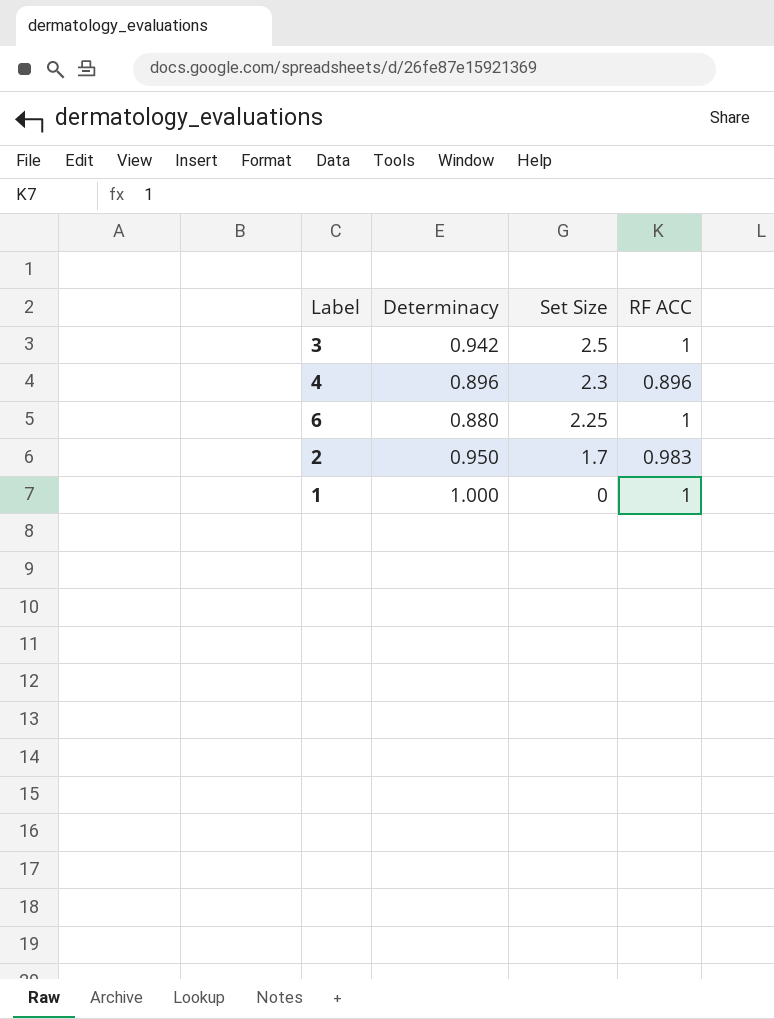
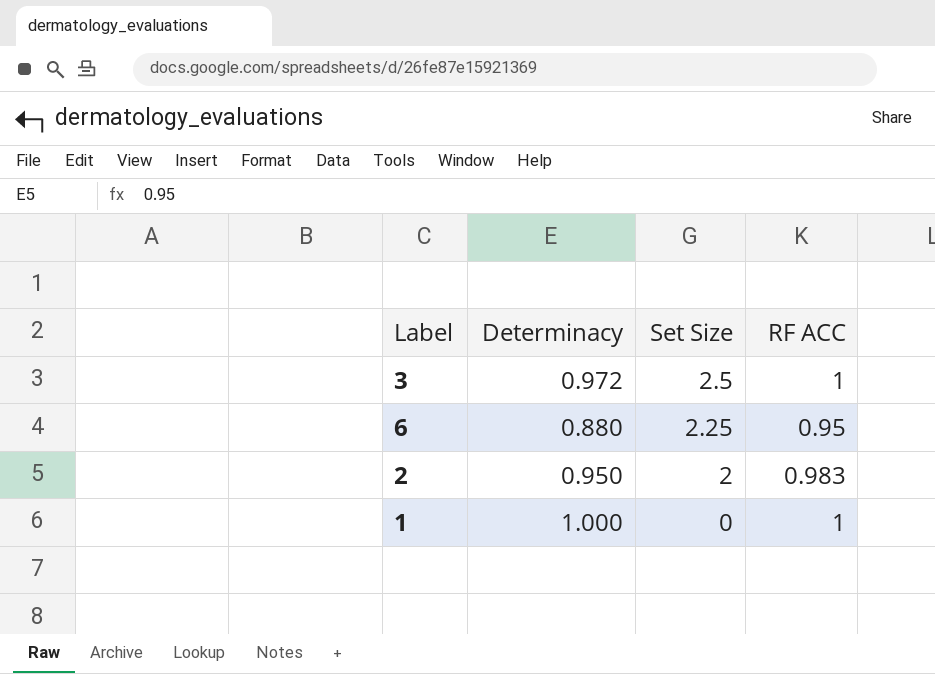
row 4: 0.896 | 2.3 | 0.896 -> none
3 | Determinacy: 0.942 -> 0.972
6 | RF ACC: 1 -> 0.95
2 | Set Size: 1.7 -> 2

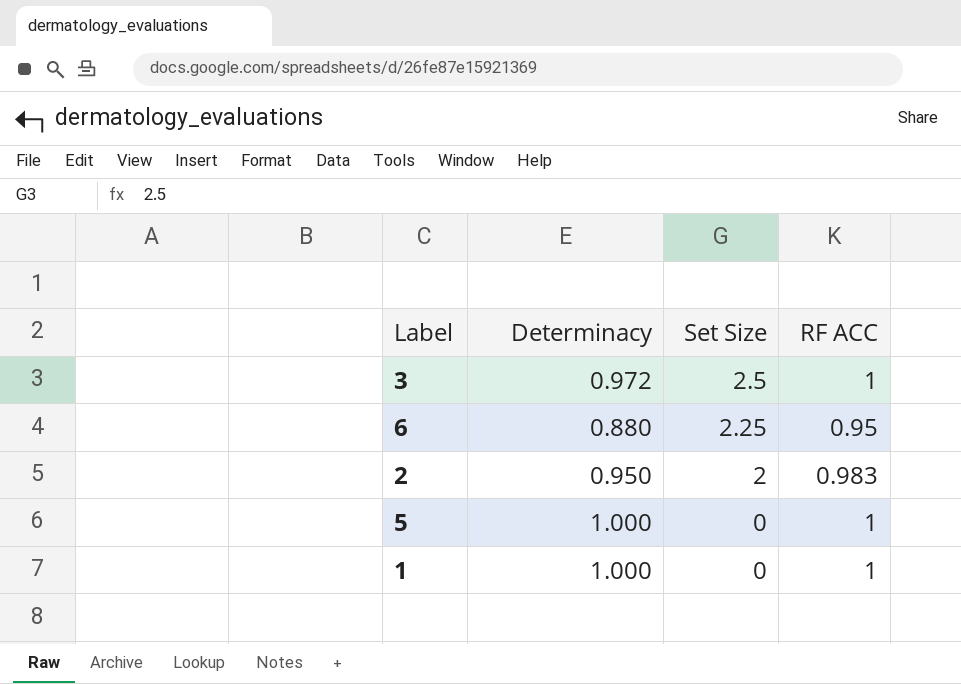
row 5: none -> 1.000 | 0 | 1

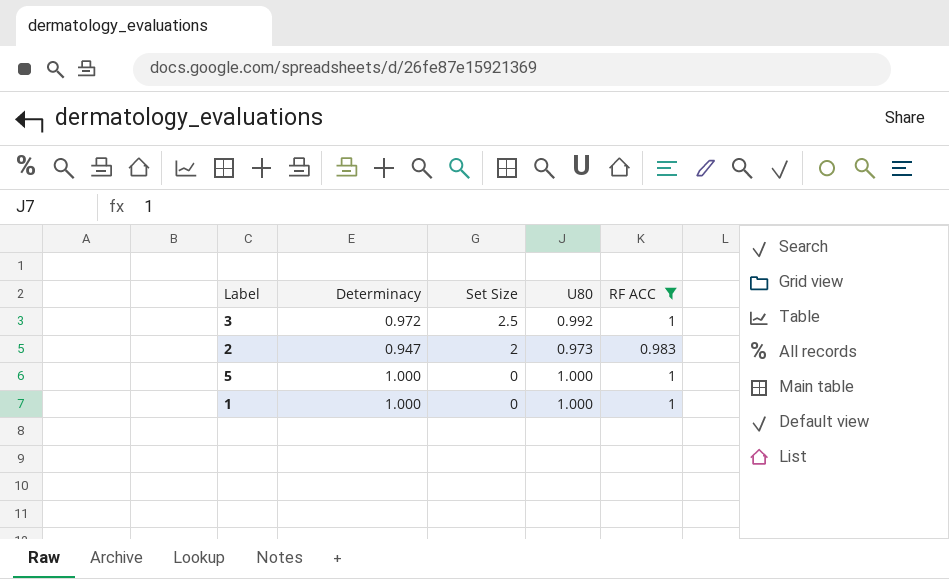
filter: none -> RF ACC != 0.95
column U80 | position: none -> 4
2 | Determinacy: 0.950 -> 0.947

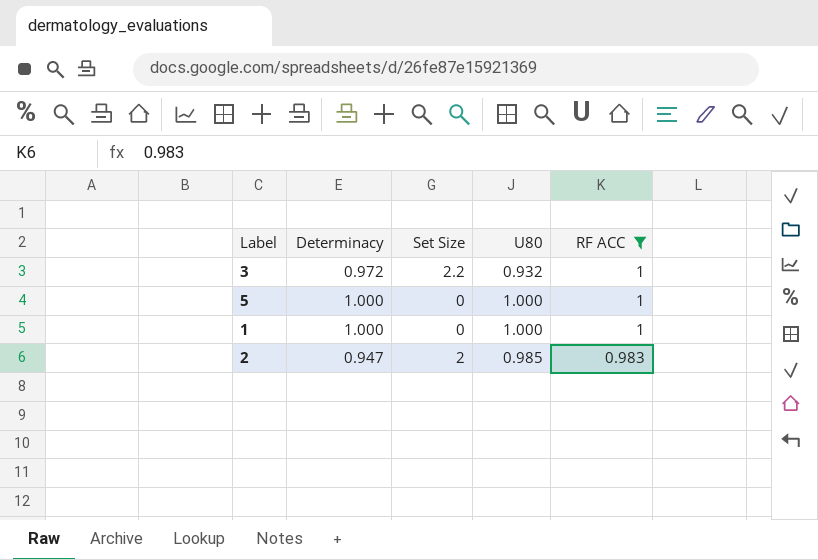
row order: Set Size descending -> RF ACC descending
3 | Set Size: 2.5 -> 2.2
3 | U80: 0.992 -> 0.932
2 | U80: 0.973 -> 0.985

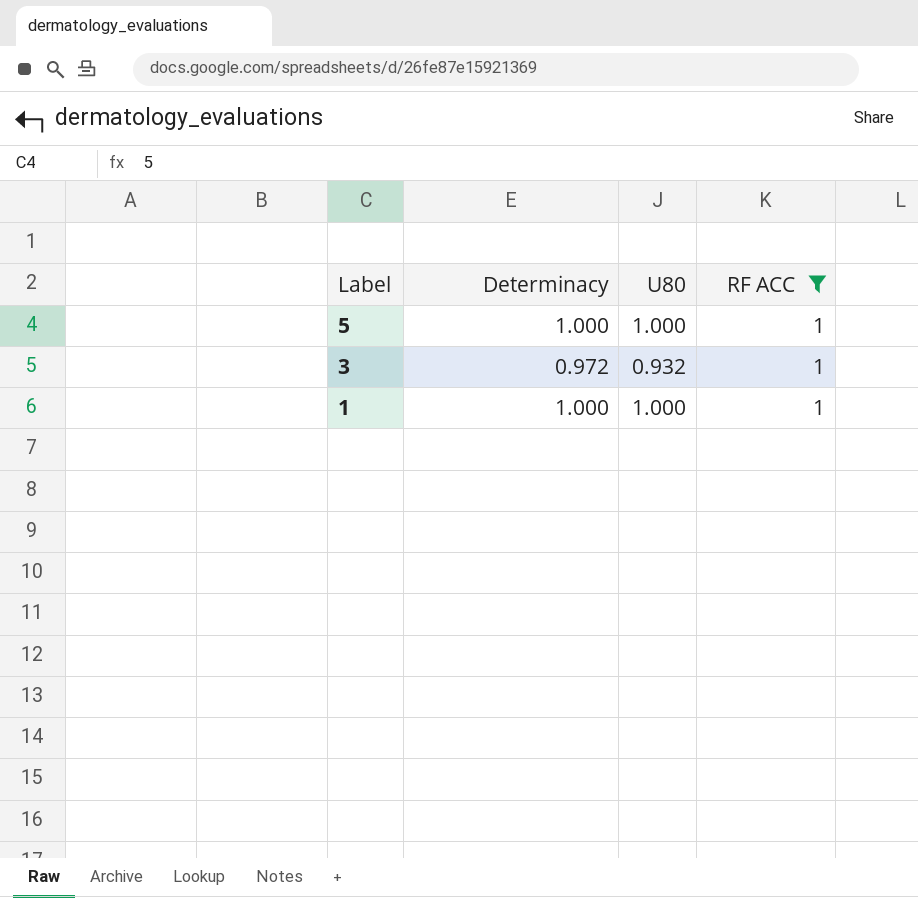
row order: RF ACC descending -> Label descending
column Set Size | position: 3 -> none
row 2: 0.947 | 2 | 0.985 | 0.983 -> none

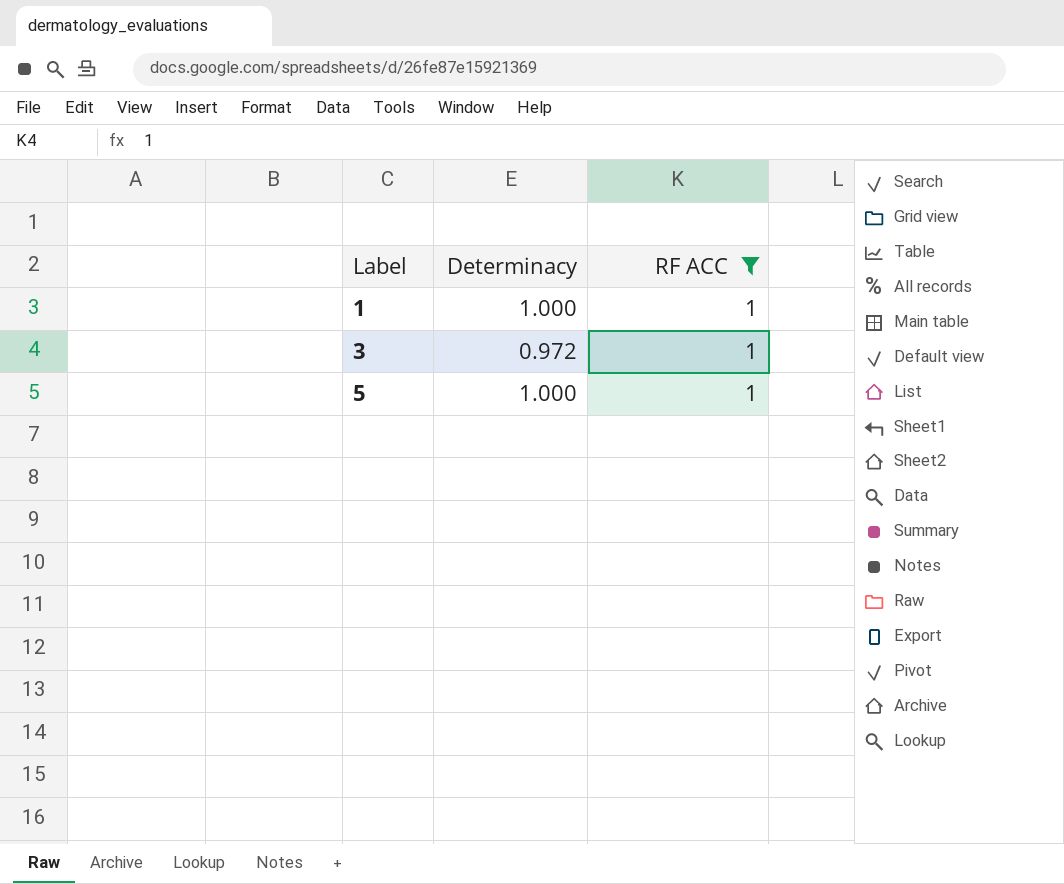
row order: Label descending -> Label ascending
column U80 | position: 3 -> none

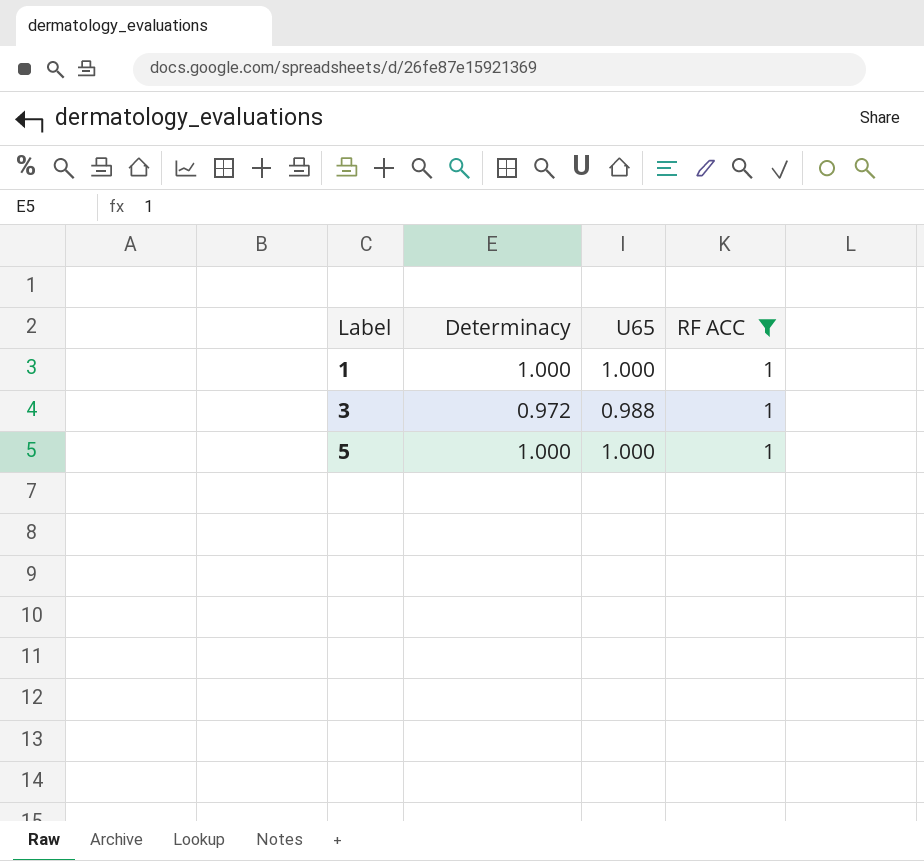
column U65 | position: none -> 3

